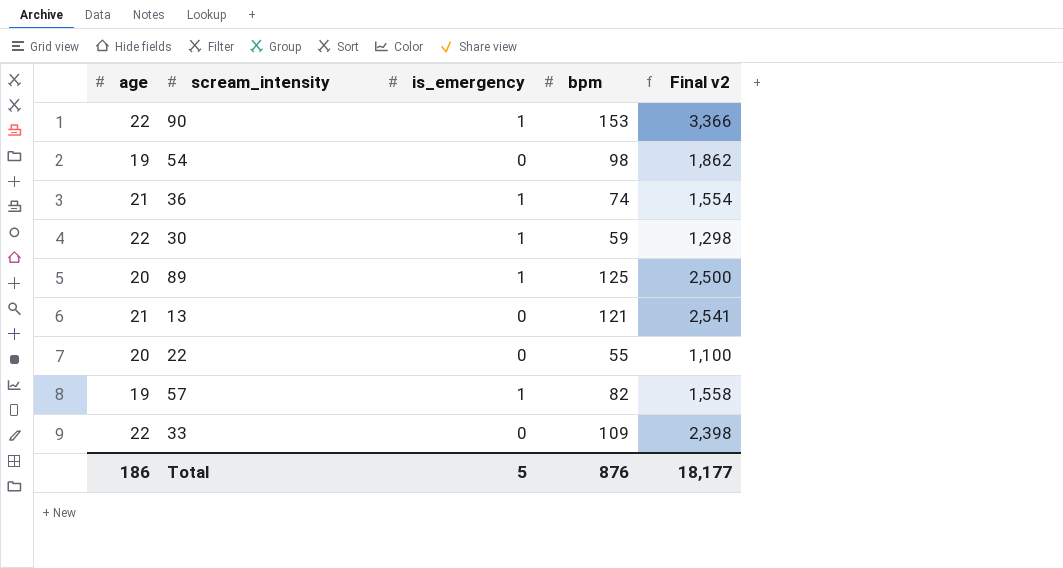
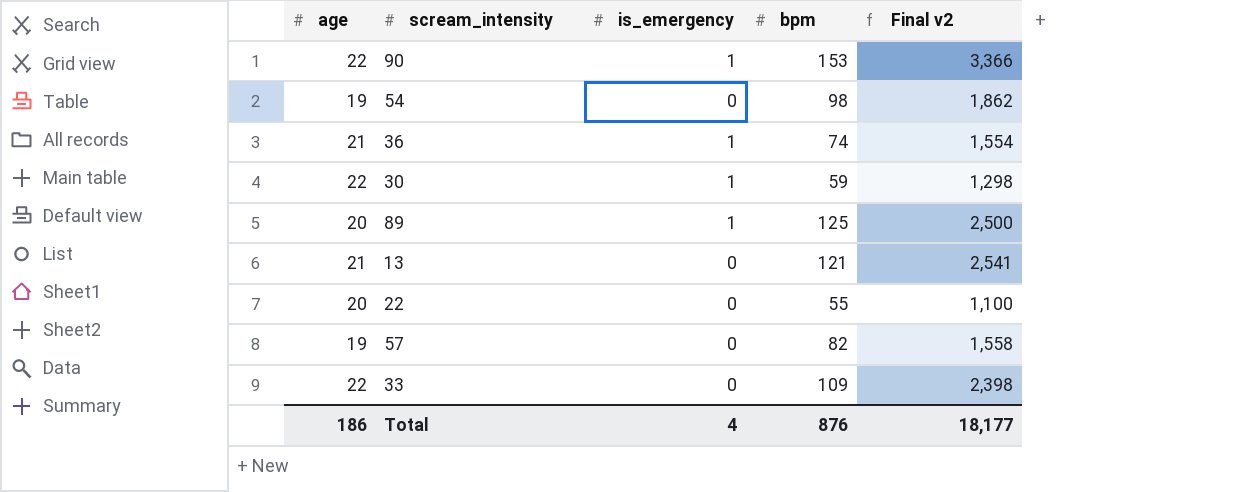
57 | is_emergency: 1 -> 0
Total | is_emergency: 5 -> 4

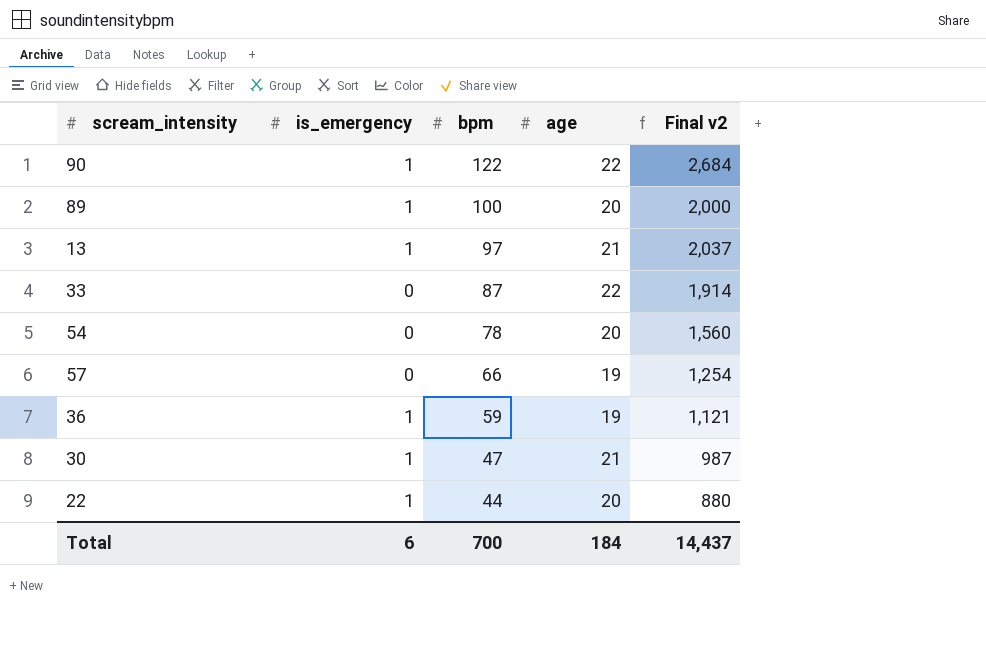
row order: none -> bpm descending
column age | position: 1 -> 4
90 | bpm: 153 -> 122
90 | Final v2: 3,366 -> 2,684
89 | bpm: 125 -> 100
89 | Final v2: 2,500 -> 2,000
13 | is_emergency: 0 -> 1
13 | bpm: 121 -> 97
13 | Final v2: 2,541 -> 2,037
33 | bpm: 109 -> 87
33 | Final v2: 2,398 -> 1,914
54 | bpm: 98 -> 78
54 | age: 19 -> 20
54 | Final v2: 1,862 -> 1,560
57 | bpm: 82 -> 66
57 | Final v2: 1,558 -> 1,254
36 | bpm: 74 -> 59
36 | age: 21 -> 19
36 | Final v2: 1,554 -> 1,121
30 | bpm: 59 -> 47
30 | age: 22 -> 21
30 | Final v2: 1,298 -> 987
22 | is_emergency: 0 -> 1
22 | bpm: 55 -> 44
22 | Final v2: 1,100 -> 880
Total | is_emergency: 4 -> 6
Total | bpm: 876 -> 700
Total | age: 186 -> 184
Total | Final v2: 18,177 -> 14,437

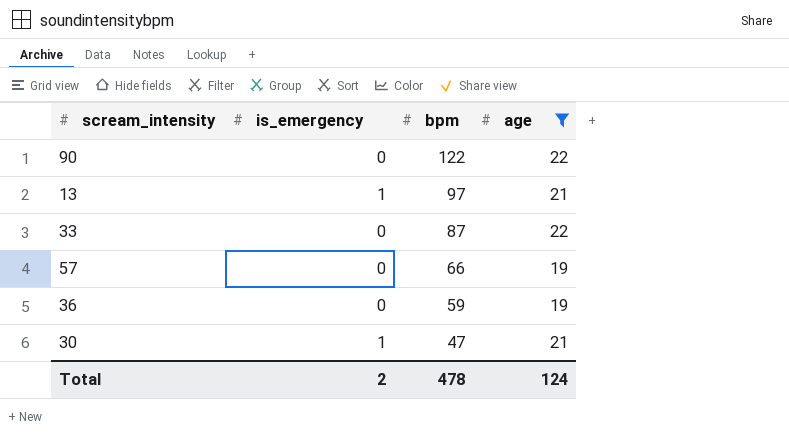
filter: none -> age != 20
column Final v2 | formula: [bpm] * [age] -> none
90 | is_emergency: 1 -> 0
36 | is_emergency: 1 -> 0
Total | is_emergency: 6 -> 2
Total | bpm: 700 -> 478
Total | age: 184 -> 124

